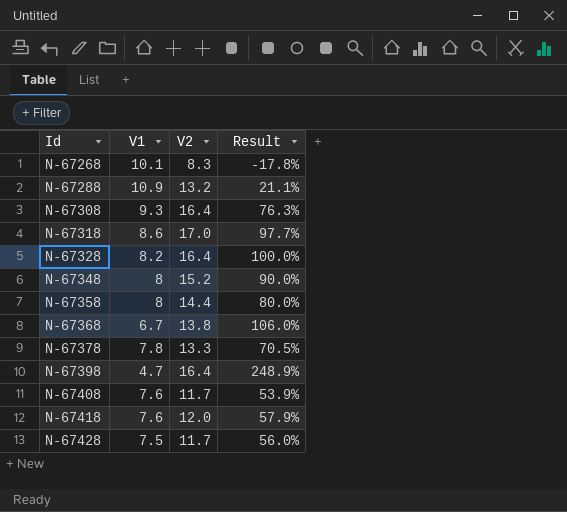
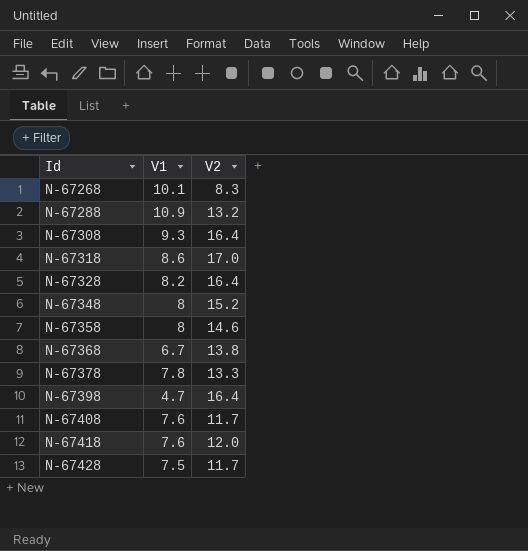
column Result | formula: ([V2] - [V1]) / [V1] -> none
N-67358 | V2: 14.4 -> 14.6

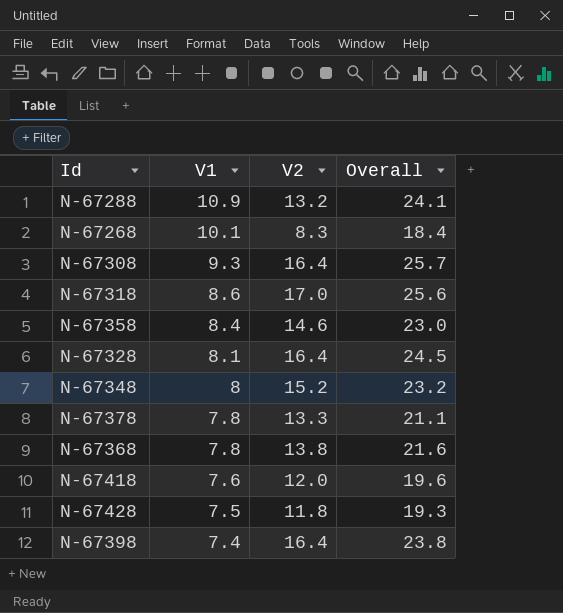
row order: Id ascending -> V1 descending
column Overall | formula: none -> [V1] + [V2]
row N-67408: 7.6 | 11.7 -> none
N-67358 | V1: 8 -> 8.4
N-67328 | V1: 8.2 -> 8.1
N-67368 | V1: 6.7 -> 7.8
N-67428 | V2: 11.7 -> 11.8
N-67398 | V1: 4.7 -> 7.4

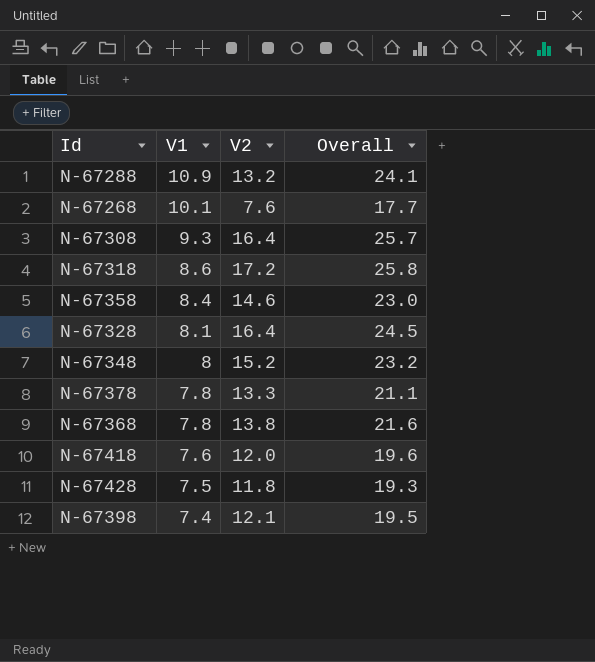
N-67268 | V2: 8.3 -> 7.6
N-67268 | Overall: 18.4 -> 17.7
N-67318 | V2: 17.0 -> 17.2
N-67318 | Overall: 25.6 -> 25.8
N-67398 | V2: 16.4 -> 12.1
N-67398 | Overall: 23.8 -> 19.5

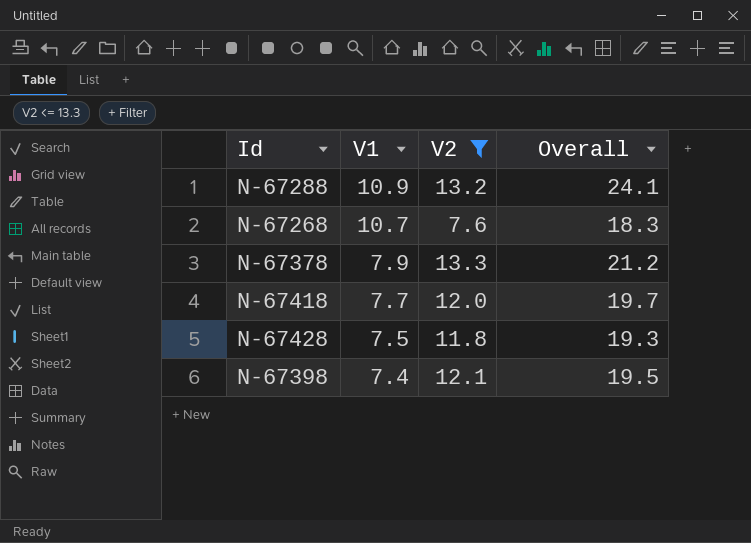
filter: none -> V2 <= 13.3
N-67268 | V1: 10.1 -> 10.7
N-67268 | Overall: 17.7 -> 18.3
N-67378 | V1: 7.8 -> 7.9
N-67378 | Overall: 21.1 -> 21.2
N-67418 | V1: 7.6 -> 7.7
N-67418 | Overall: 19.6 -> 19.7

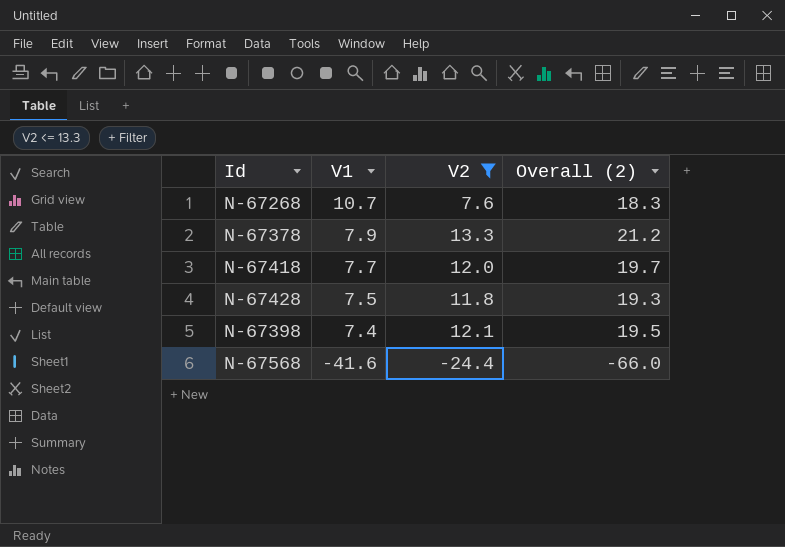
column name: Overall -> Overall (2)
row N-67288: 10.9 | 13.2 | 24.1 -> none
row N-67568: none -> -41.6 | -24.4 | -66.0

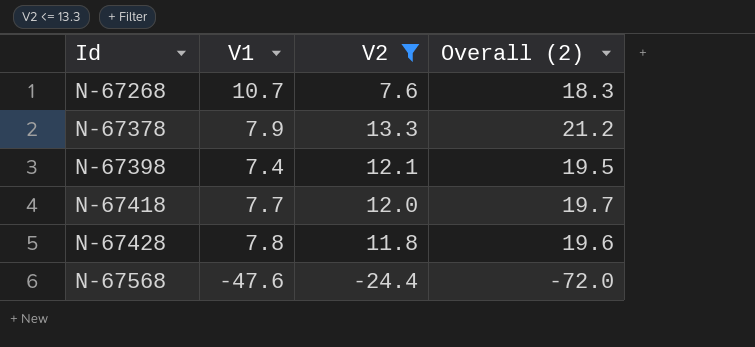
row order: V1 descending -> Id ascending
N-67428 | V1: 7.5 -> 7.8
N-67428 | Overall (2): 19.3 -> 19.6
N-67568 | V1: -41.6 -> -47.6
N-67568 | Overall (2): -66.0 -> -72.0

